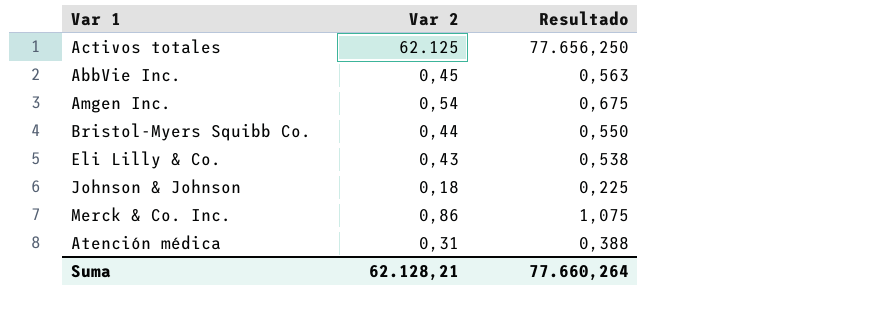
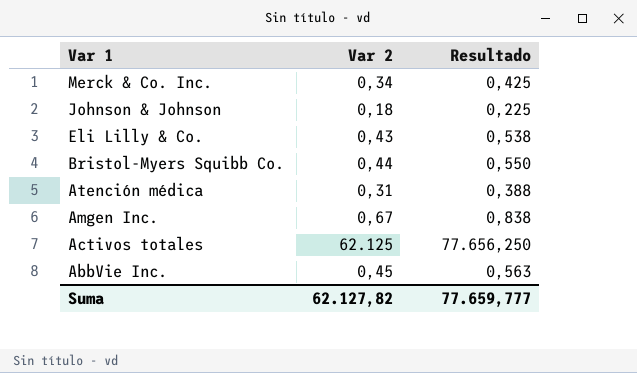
row order: none -> Var 1 descending
Merck & Co. Inc. | Var 2: 0,86 -> 0,34
Merck & Co. Inc. | Resultado: 1,075 -> 0,425
Amgen Inc. | Var 2: 0,54 -> 0,67
Amgen Inc. | Resultado: 0,675 -> 0,838
Suma | Var 2: 62.128,21 -> 62.127,82
Suma | Resultado: 77.660,264 -> 77.659,777

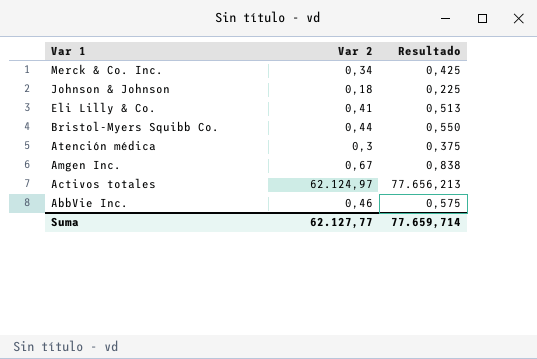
Eli Lilly & Co. | Var 2: 0,43 -> 0,41
Eli Lilly & Co. | Resultado: 0,538 -> 0,513
Atención médica | Var 2: 0,31 -> 0,3
Atención médica | Resultado: 0,388 -> 0,375
Activos totales | Var 2: 62.125 -> 62.124,97
Activos totales | Resultado: 77.656,250 -> 77.656,213
AbbVie Inc. | Var 2: 0,45 -> 0,46
AbbVie Inc. | Resultado: 0,563 -> 0,575
Suma | Var 2: 62.127,82 -> 62.127,77
Suma | Resultado: 77.659,777 -> 77.659,714

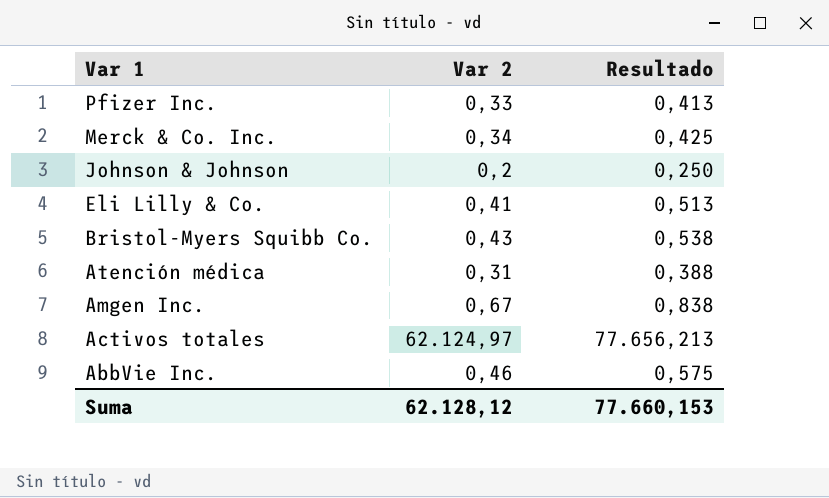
row Pfizer Inc.: none -> 0,33 | 0,413
Johnson & Johnson | Var 2: 0,18 -> 0,2
Johnson & Johnson | Resultado: 0,225 -> 0,250
Bristol-Myers Squibb Co. | Var 2: 0,44 -> 0,43
Bristol-Myers Squibb Co. | Resultado: 0,550 -> 0,538
Atención médica | Var 2: 0,3 -> 0,31
Atención médica | Resultado: 0,375 -> 0,388
Suma | Var 2: 62.127,77 -> 62.128,12
Suma | Resultado: 77.659,714 -> 77.660,153

